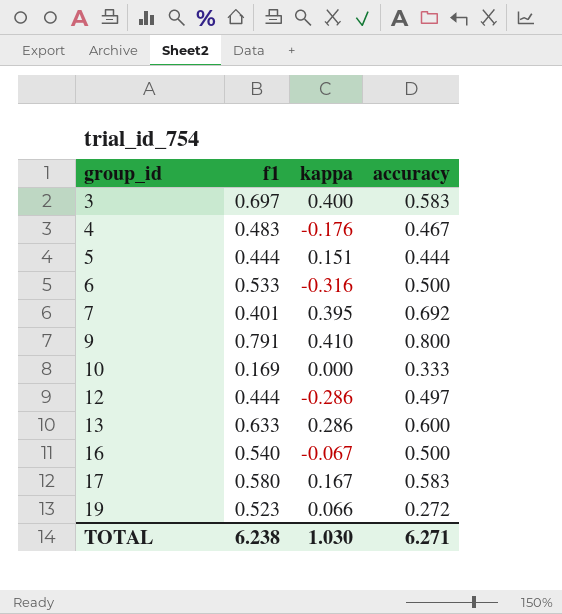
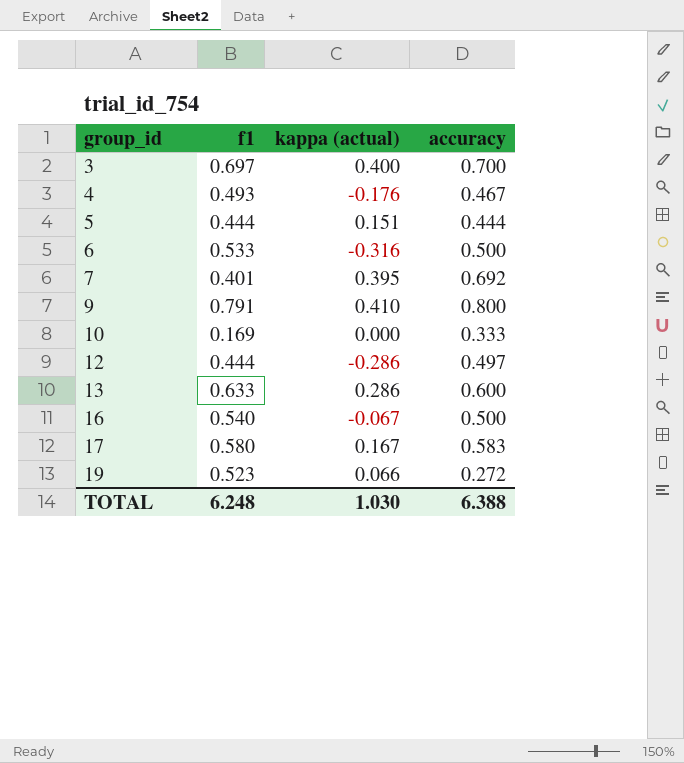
column name: kappa -> kappa (actual)
3 | accuracy: 0.583 -> 0.700
4 | f1: 0.483 -> 0.493
TOTAL | f1: 6.238 -> 6.248
TOTAL | accuracy: 6.271 -> 6.388

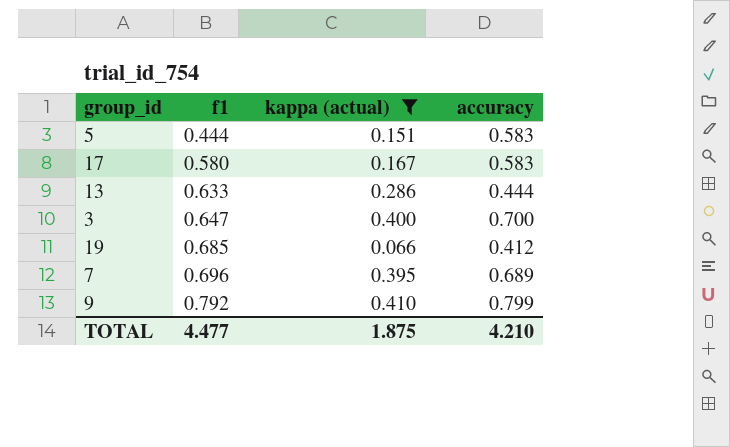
filter: none -> kappa (actual) >= 0.066
row order: group_id ascending -> f1 ascending
5 | accuracy: 0.444 -> 0.583
13 | accuracy: 0.600 -> 0.444
3 | f1: 0.697 -> 0.647
19 | f1: 0.523 -> 0.685
19 | accuracy: 0.272 -> 0.412
7 | f1: 0.401 -> 0.696
7 | accuracy: 0.692 -> 0.689
9 | f1: 0.791 -> 0.792
9 | accuracy: 0.800 -> 0.799
TOTAL | f1: 6.248 -> 4.477
TOTAL | kappa (actual): 1.030 -> 1.875
TOTAL | accuracy: 6.388 -> 4.210

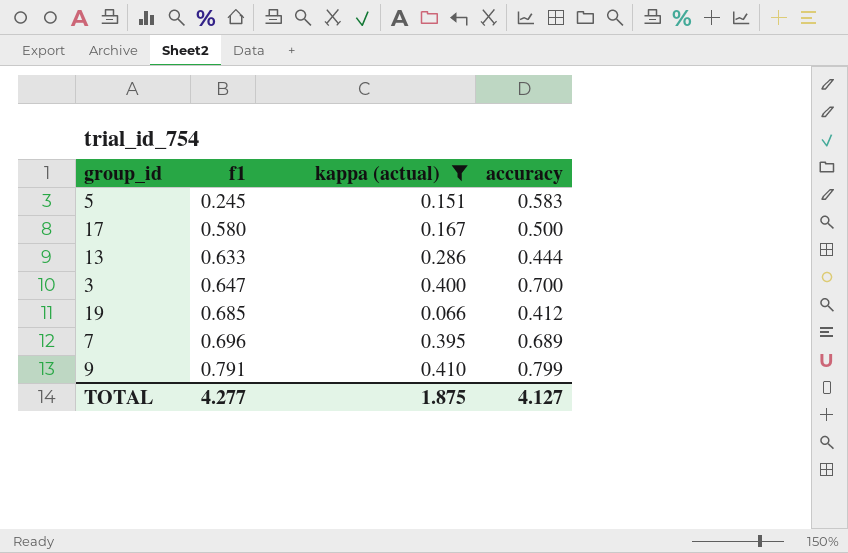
5 | f1: 0.444 -> 0.245
17 | accuracy: 0.583 -> 0.500
9 | f1: 0.792 -> 0.791
TOTAL | f1: 4.477 -> 4.277
TOTAL | accuracy: 4.210 -> 4.127

